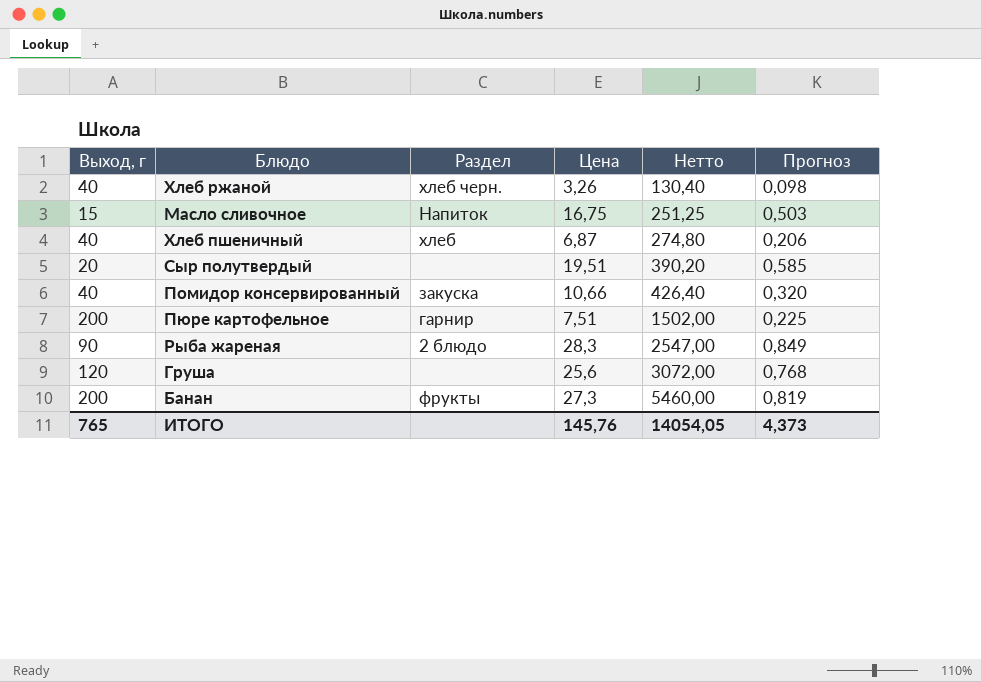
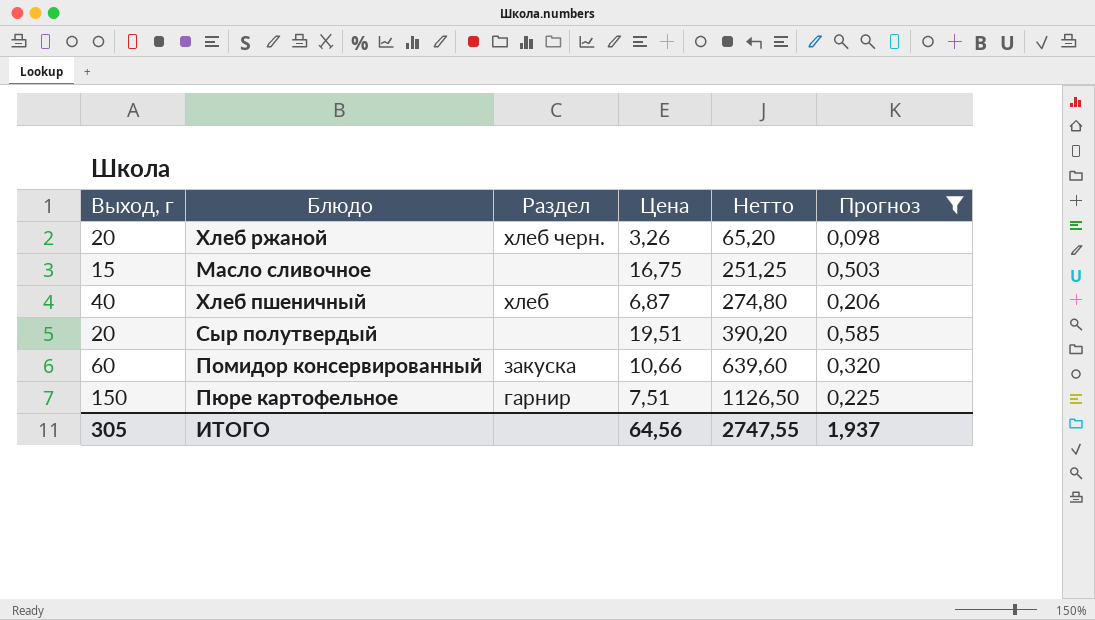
filter: none -> Прогноз <= 0,585
Хлеб ржаной | Выход, г: 40 -> 20
Хлеб ржаной | Нетто: 130,40 -> 65,20
Масло сливочное | Раздел: Напиток -> none
Помидор консервированный | Выход, г: 40 -> 60
Помидор консервированный | Нетто: 426,40 -> 639,60
Пюре картофельное | Выход, г: 200 -> 150
Пюре картофельное | Нетто: 1502,00 -> 1126,50
ИТОГО | Выход, г: 765 -> 305
ИТОГО | Цена: 145,76 -> 64,56
ИТОГО | Нетто: 14054,05 -> 2747,55
ИТОГО | Прогноз: 4,373 -> 1,937

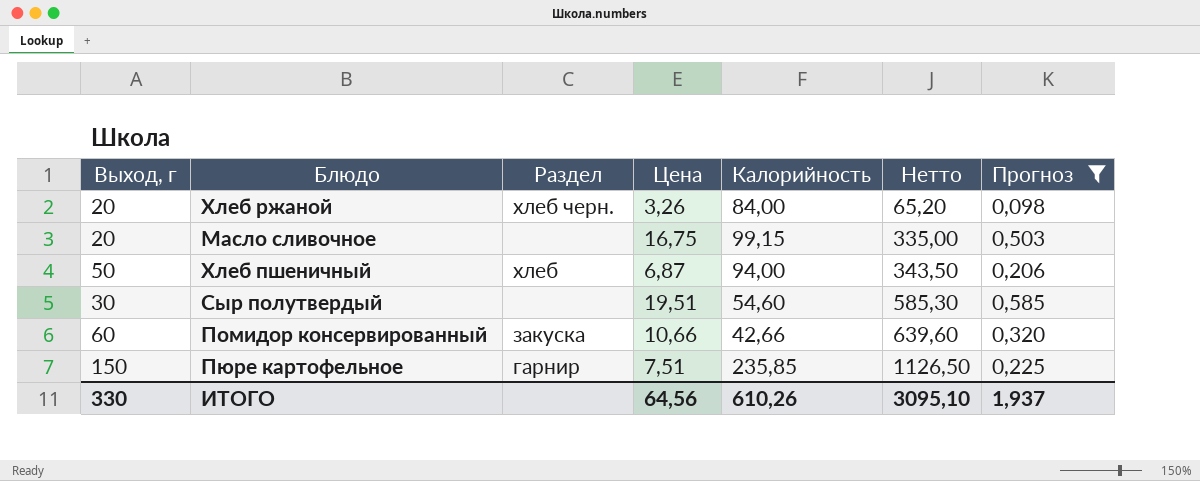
column Калорийность | position: none -> 5
Масло сливочное | Выход, г: 15 -> 20
Масло сливочное | Нетто: 251,25 -> 335,00
Хлеб пшеничный | Выход, г: 40 -> 50
Хлеб пшеничный | Нетто: 274,80 -> 343,50
Сыр полутвердый | Выход, г: 20 -> 30
Сыр полутвердый | Нетто: 390,20 -> 585,30
ИТОГО | Выход, г: 305 -> 330
ИТОГО | Нетто: 2747,55 -> 3095,10

